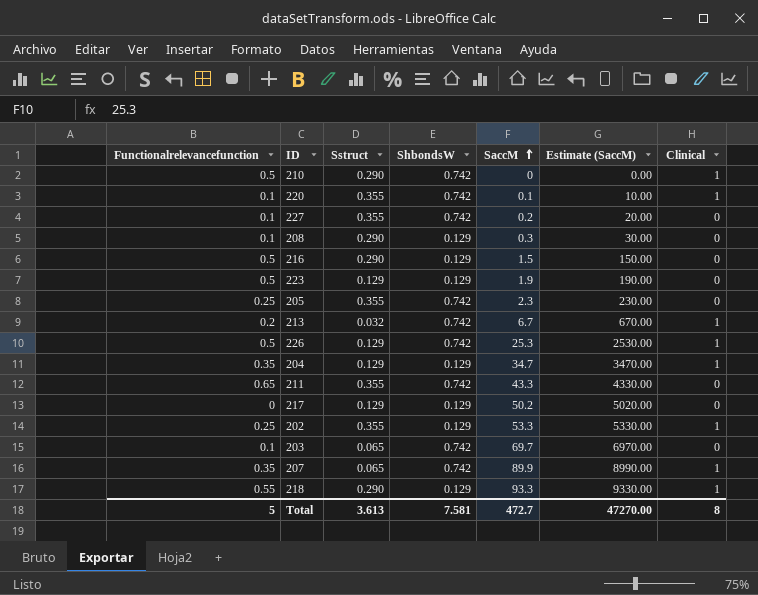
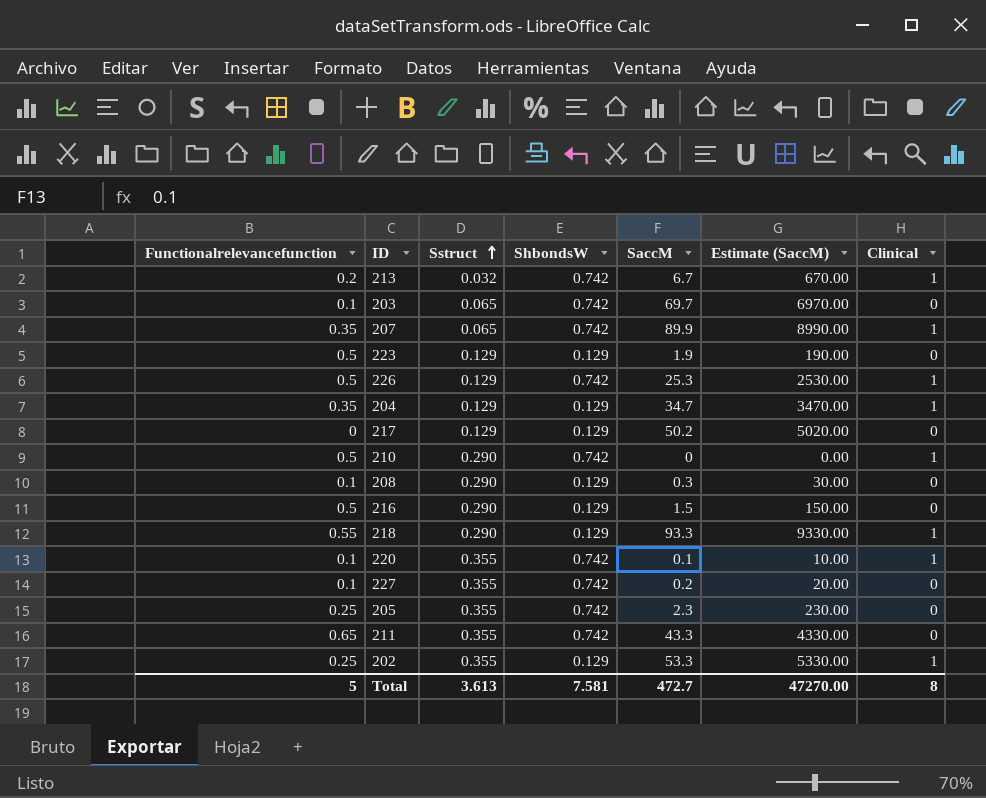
row order: SaccM ascending -> Sstruct ascending

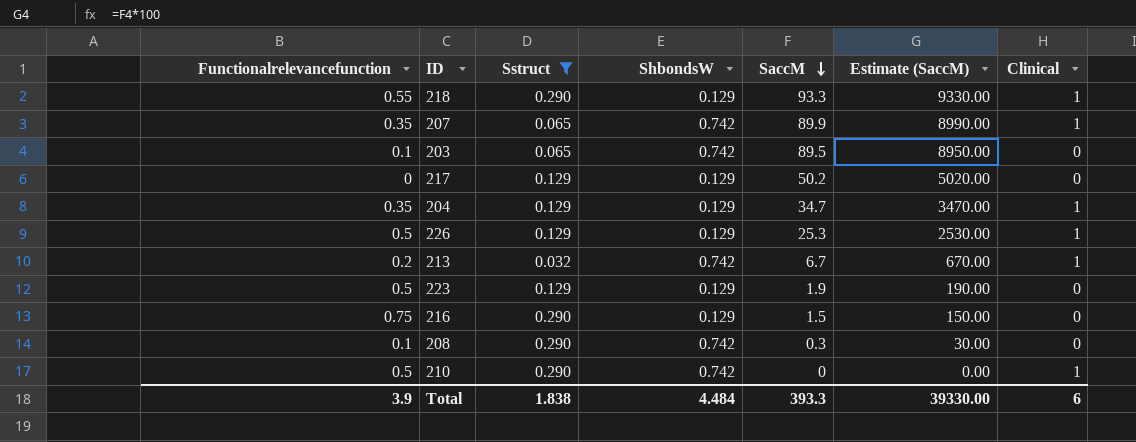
filter: none -> Sstruct != 0.355
row order: Sstruct ascending -> SaccM descending
203 | SaccM: 69.7 -> 89.5
203 | Estimate (SaccM): 6970.00 -> 8950.00
226 | ShbondsW: 0.742 -> 0.129
216 | Functionalrelevancefunction: 0.5 -> 0.75
208 | ShbondsW: 0.129 -> 0.742
Total | Functionalrelevancefunction: 5 -> 3.9
Total | Sstruct: 3.613 -> 1.838
Total | ShbondsW: 7.581 -> 4.484
Total | SaccM: 472.7 -> 393.3
Total | Estimate (SaccM): 47270.00 -> 39330.00
Total | Clinical: 8 -> 6

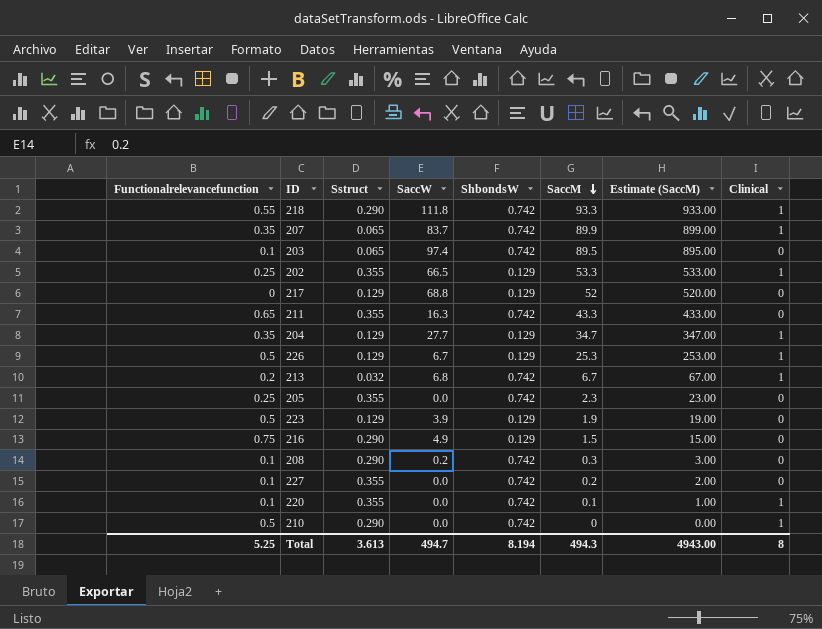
filter: Sstruct != 0.355 -> none
column SaccW | position: none -> 4
column Estimate (SaccM) | formula: [SaccM] * 100 -> [SaccM] * 10
218 | ShbondsW: 0.129 -> 0.742
217 | SaccM: 50.2 -> 52
Total | Functionalrelevancefunction: 3.9 -> 5.25
Total | Sstruct: 1.838 -> 3.613
Total | ShbondsW: 4.484 -> 8.194
Total | SaccM: 393.3 -> 494.3
Total | Estimate (SaccM): 39330.00 -> 4943.00
Total | Clinical: 6 -> 8

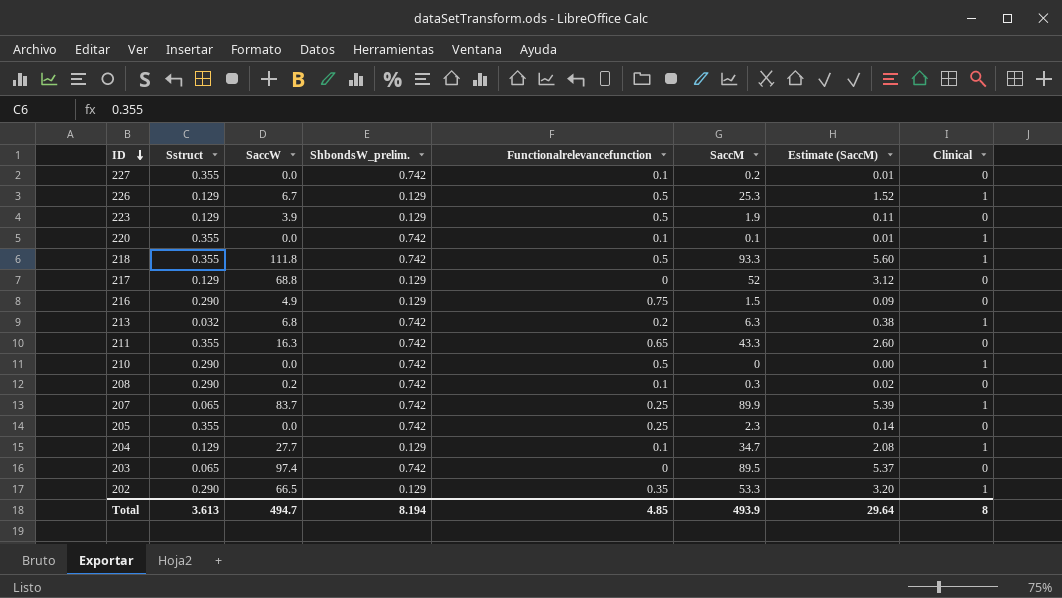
row order: SaccM descending -> ID descending
column name: ShbondsW -> ShbondsW_prelim.
column Functionalrelevancefunction | position: 1 -> 5
column Estimate (SaccM) | formula: [SaccM] * 10 -> [SaccM] * 0.06
218 | Sstruct: 0.290 -> 0.355
218 | Functionalrelevancefunction: 0.55 -> 0.5
213 | SaccM: 6.7 -> 6.3
207 | Functionalrelevancefunction: 0.35 -> 0.25
204 | Functionalrelevancefunction: 0.35 -> 0.1
203 | Functionalrelevancefunction: 0.1 -> 0
202 | Sstruct: 0.355 -> 0.290
202 | Functionalrelevancefunction: 0.25 -> 0.35
Total | Functionalrelevancefunction: 5.25 -> 4.85
Total | SaccM: 494.3 -> 493.9
Total | Estimate (SaccM): 4943.00 -> 29.64

